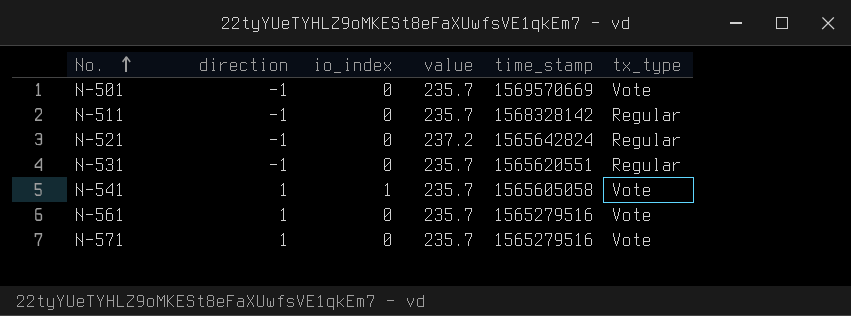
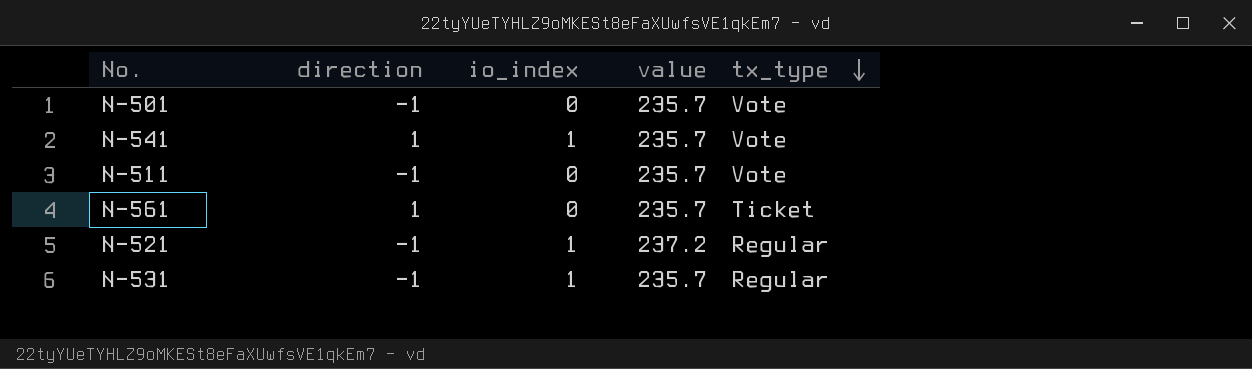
row order: No. ascending -> tx_type descending
column time_stamp | position: 5 -> none
row N-571: 1 | 0 | 235.7 | 1565279516 | Vote -> none
N-511 | tx_type: Regular -> Vote
N-561 | tx_type: Vote -> Ticket
N-521 | io_index: 0 -> 1
N-531 | io_index: 0 -> 1

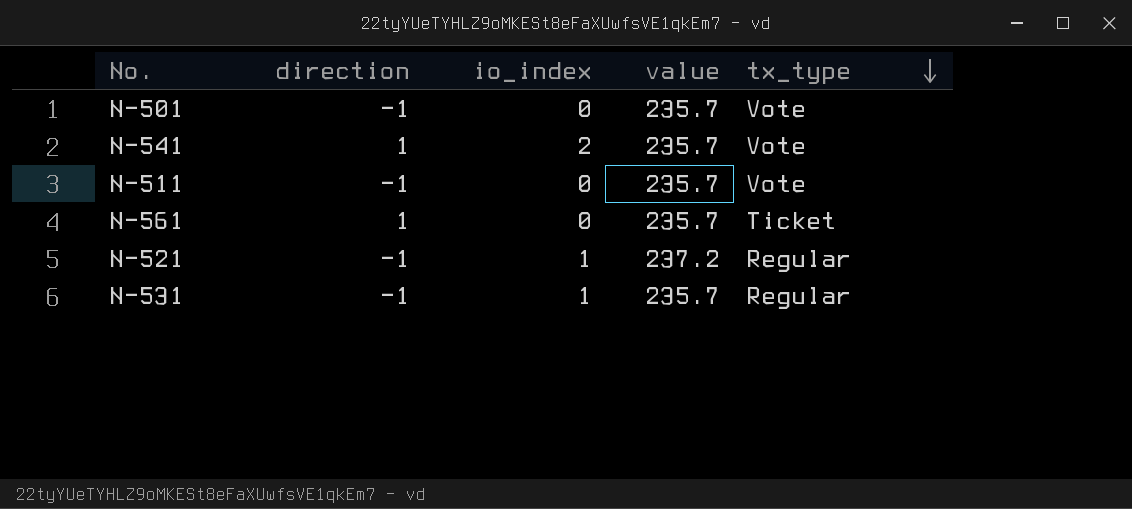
N-541 | io_index: 1 -> 2

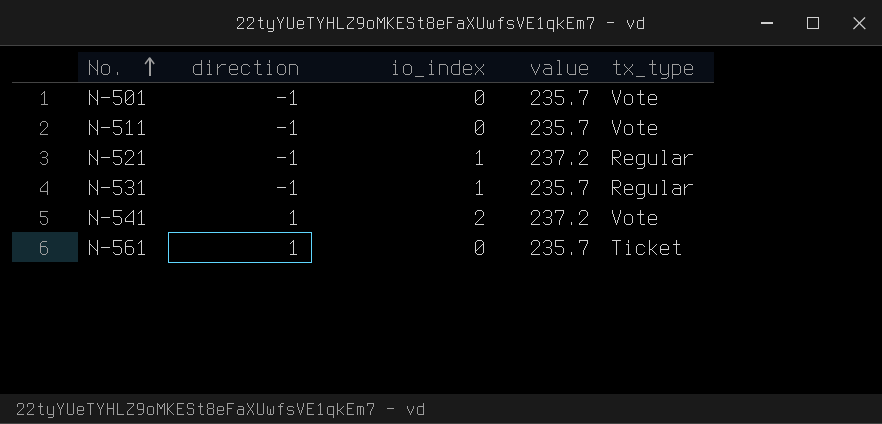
row order: tx_type descending -> No. ascending
N-541 | value: 235.7 -> 237.2

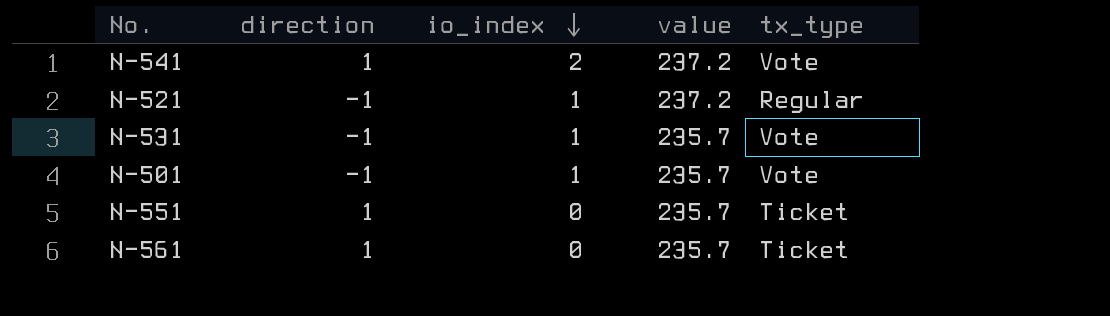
row order: No. ascending -> io_index descending
row N-511: -1 | 0 | 235.7 | Vote -> none
N-531 | tx_type: Regular -> Vote
N-501 | io_index: 0 -> 1
row N-551: none -> 1 | 0 | 235.7 | Ticket

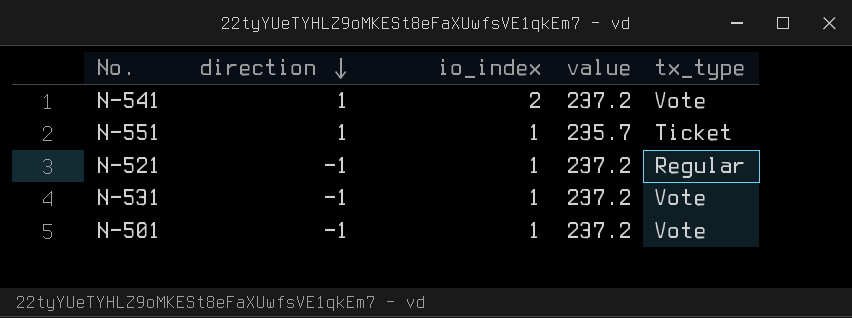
row order: io_index descending -> direction descending
row N-561: 1 | 0 | 235.7 | Ticket -> none
N-551 | io_index: 0 -> 1
N-531 | value: 235.7 -> 237.2
N-501 | value: 235.7 -> 237.2

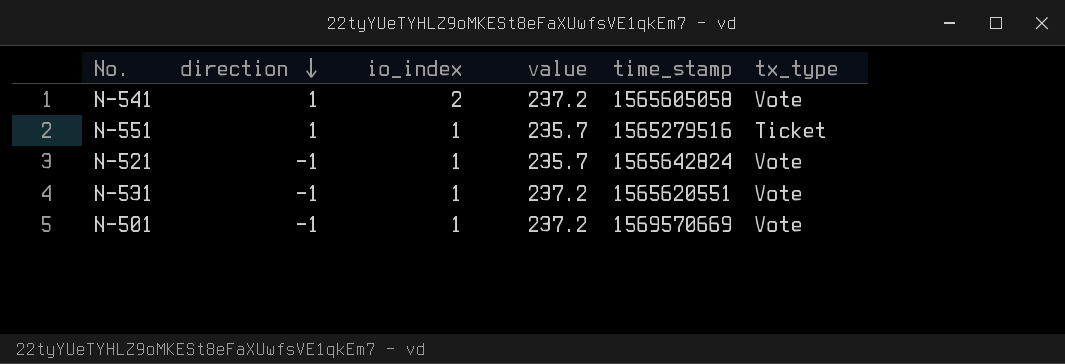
column time_stamp | position: none -> 5
N-521 | value: 237.2 -> 235.7
N-521 | tx_type: Regular -> Vote

